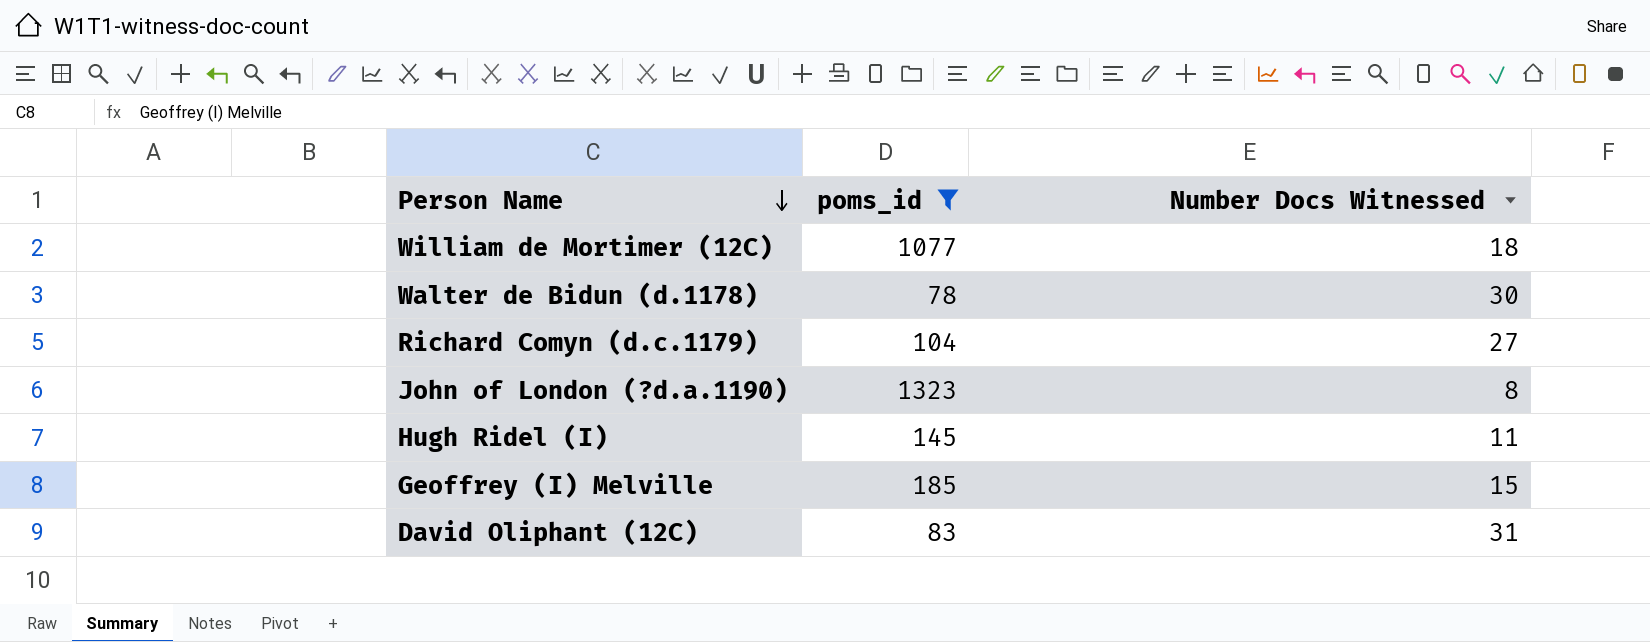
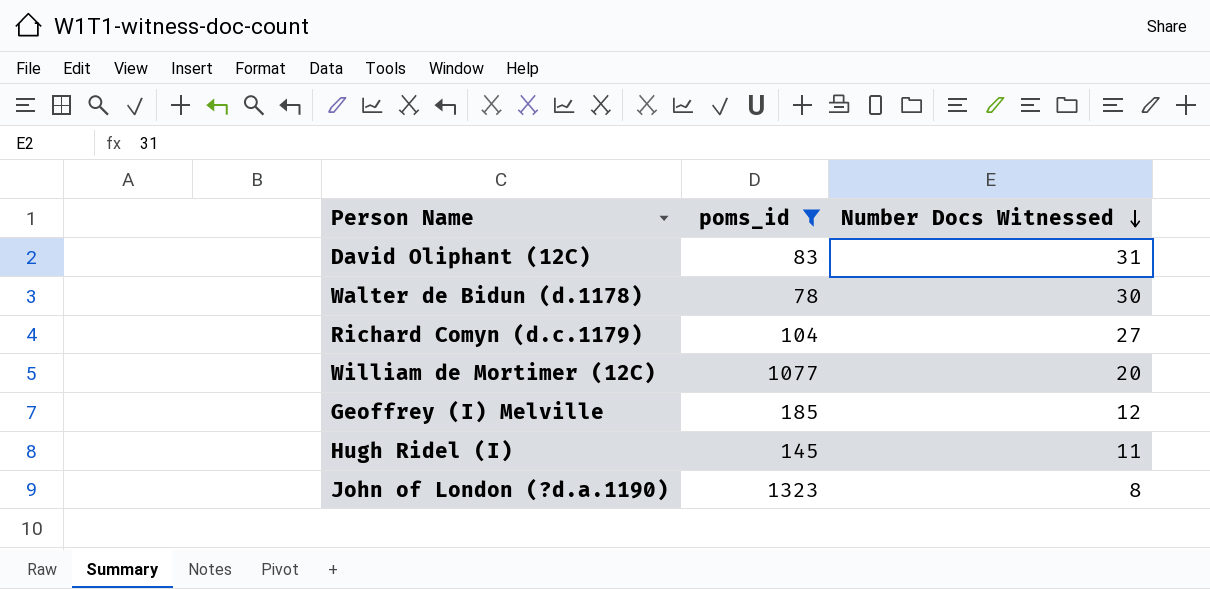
row order: Person Name descending -> Number Docs Witnessed descending
William de Mortimer (12C) | Number Docs Witnessed: 18 -> 20
Geoffrey (I) Melville | Number Docs Witnessed: 15 -> 12

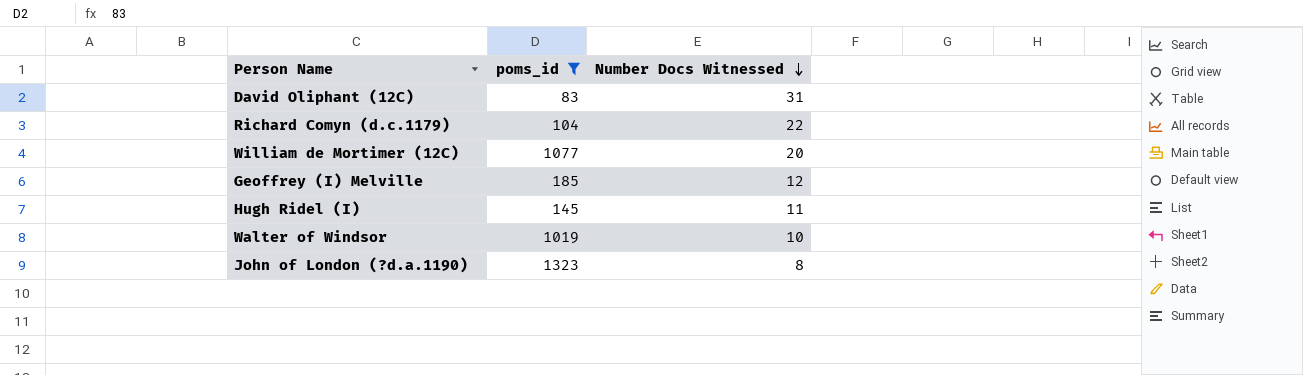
row Walter de Bidun (d.1178): 78 | 30 -> none
Richard Comyn (d.c.1179) | Number Docs Witnessed: 27 -> 22
row Walter of Windsor: none -> 1019 | 10

